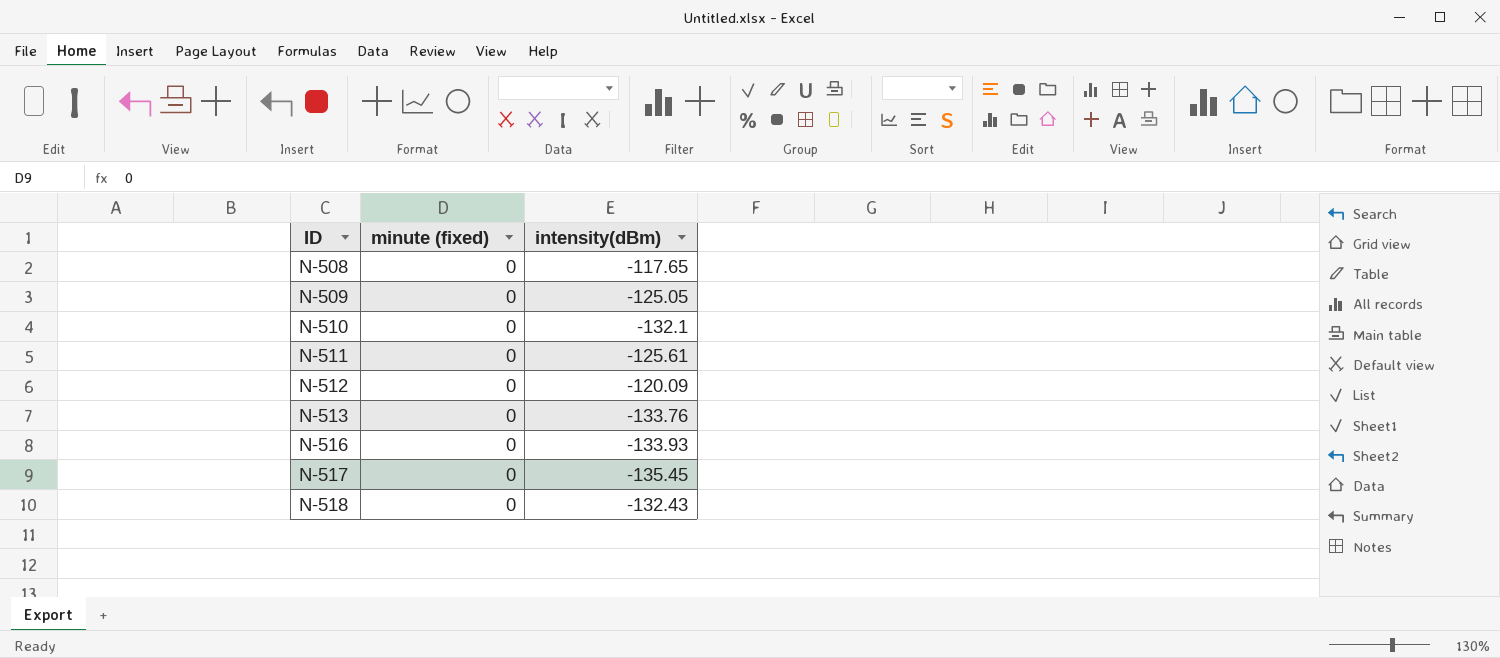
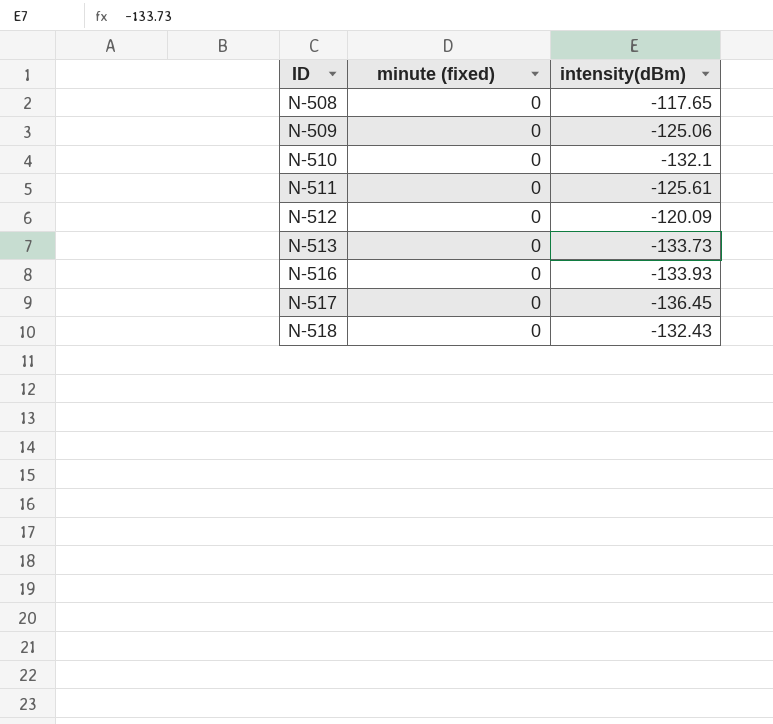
N-509 | intensity(dBm): -125.05 -> -125.06
N-513 | intensity(dBm): -133.76 -> -133.73
N-517 | intensity(dBm): -135.45 -> -136.45

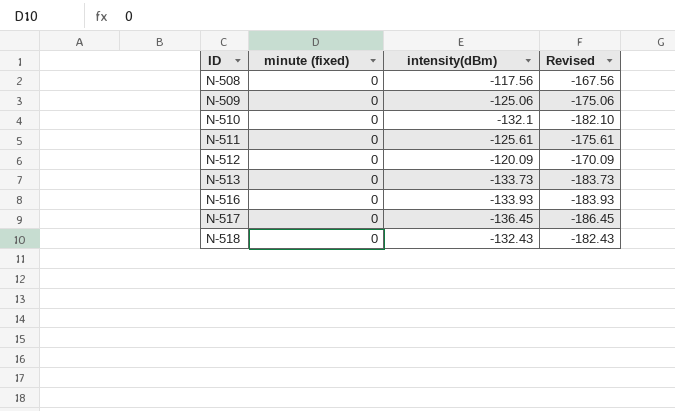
column Revised | formula: none -> [intensity(dBm)] - 50
N-508 | intensity(dBm): -117.65 -> -117.56

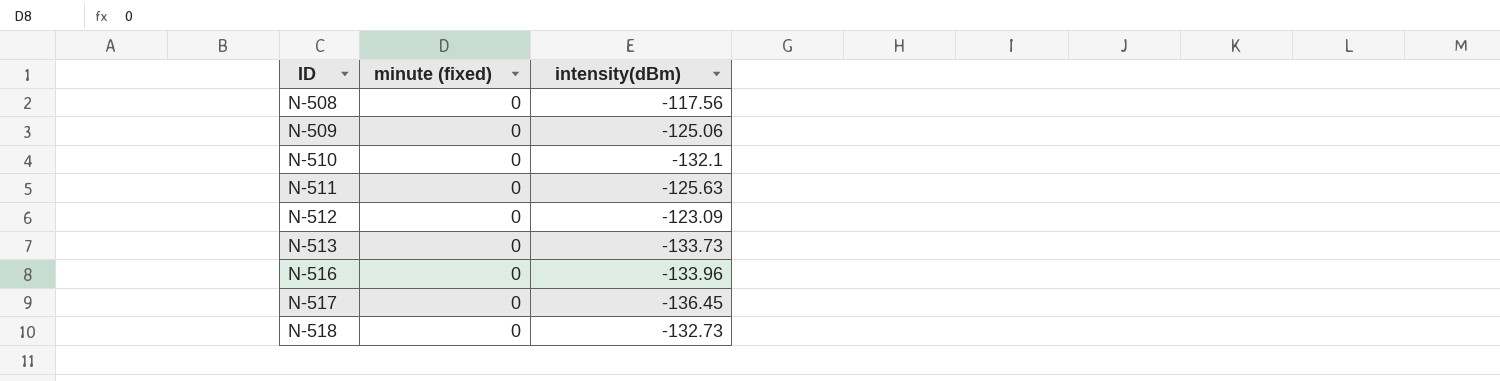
column Revised | formula: [intensity(dBm)] - 50 -> none
N-511 | intensity(dBm): -125.61 -> -125.63
N-512 | intensity(dBm): -120.09 -> -123.09
N-516 | intensity(dBm): -133.93 -> -133.96
N-518 | intensity(dBm): -132.43 -> -132.73

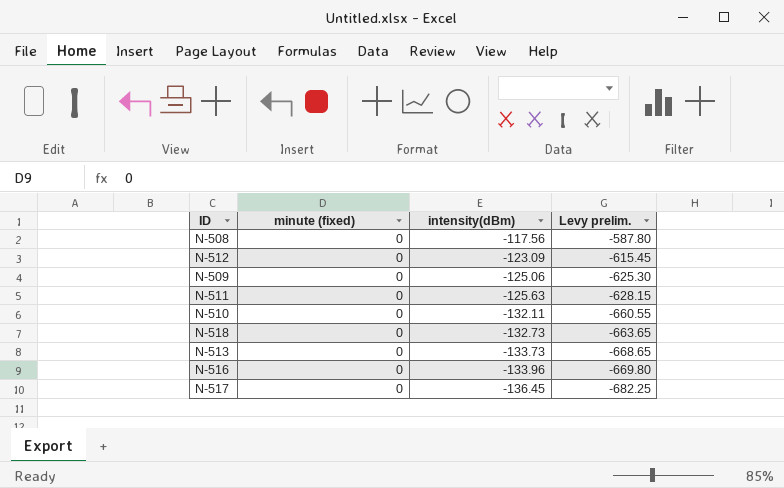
row order: ID ascending -> intensity(dBm) descending
column Levy prelim. | formula: none -> [intensity(dBm)] * 5
N-510 | intensity(dBm): -132.1 -> -132.11

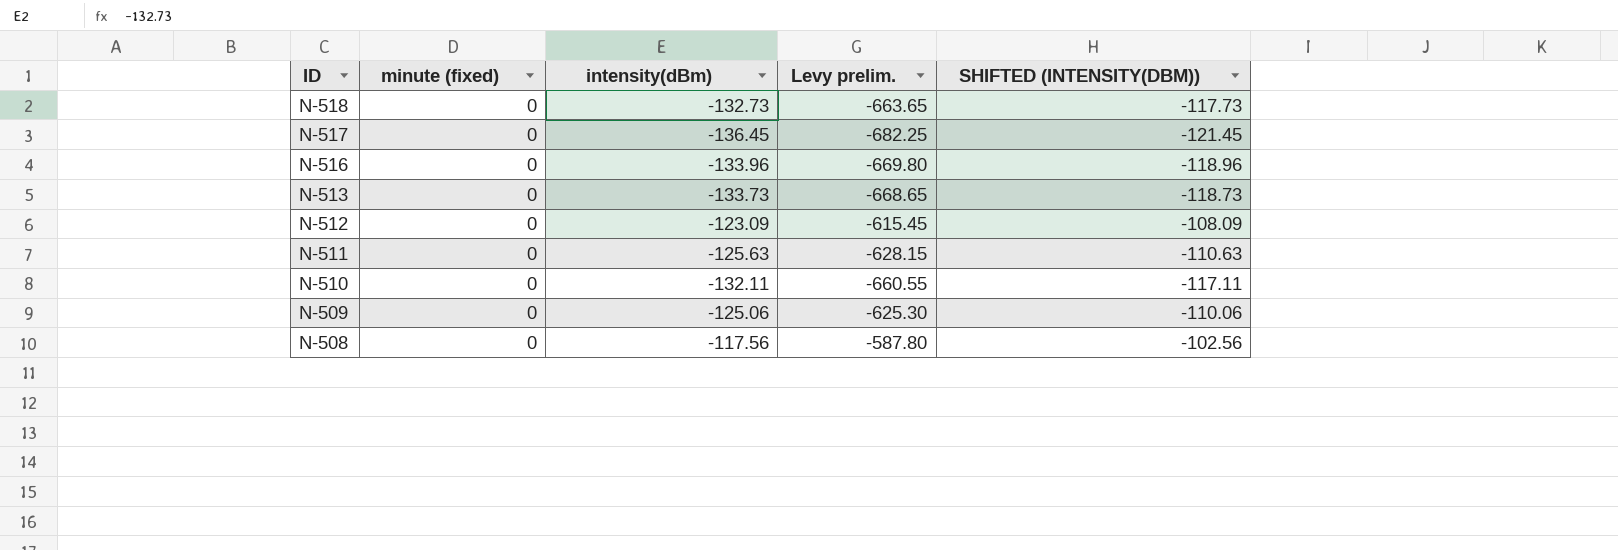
row order: intensity(dBm) descending -> ID descending
column SHIFTED (INTENSITY(DBM)) | formula: none -> [intensity(dBm)] + 15

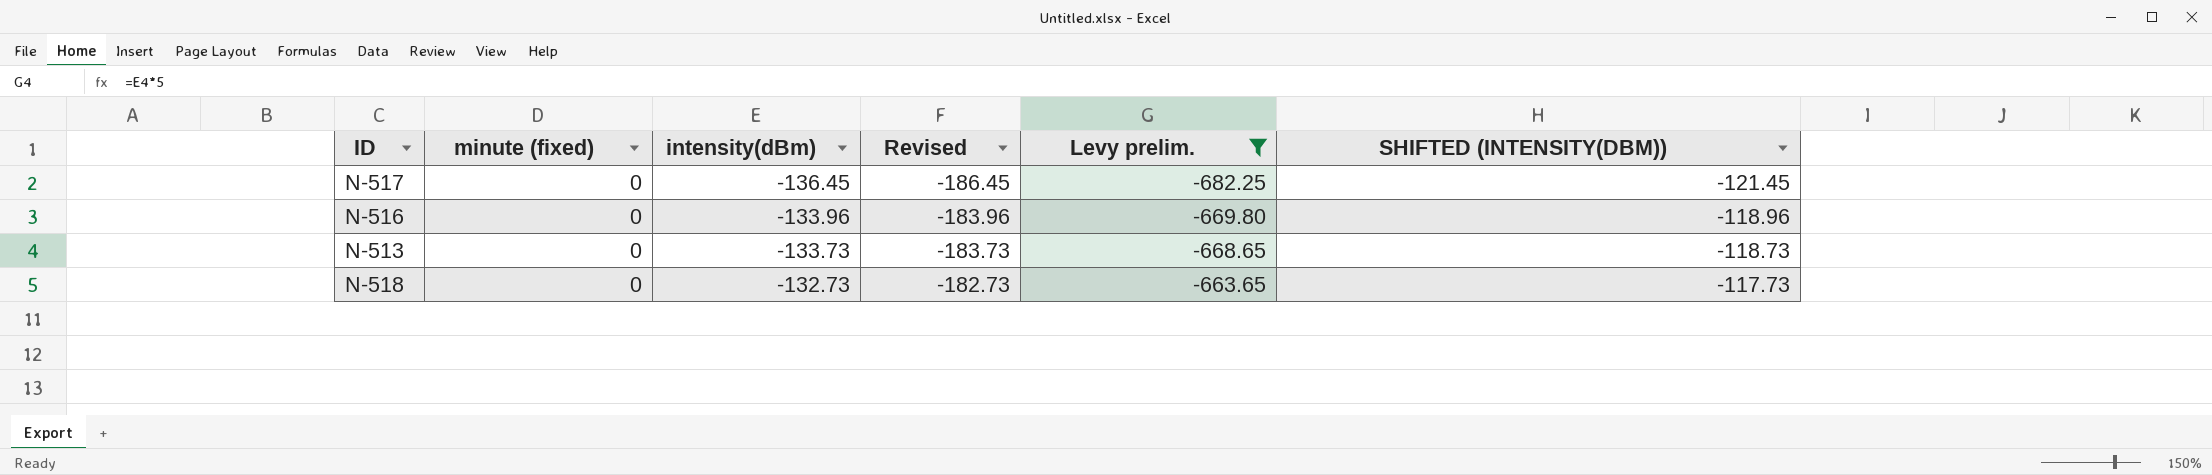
filter: none -> Levy prelim. <= -663.65
row order: ID descending -> intensity(dBm) ascending
column Revised | formula: none -> [intensity(dBm)] - 50

